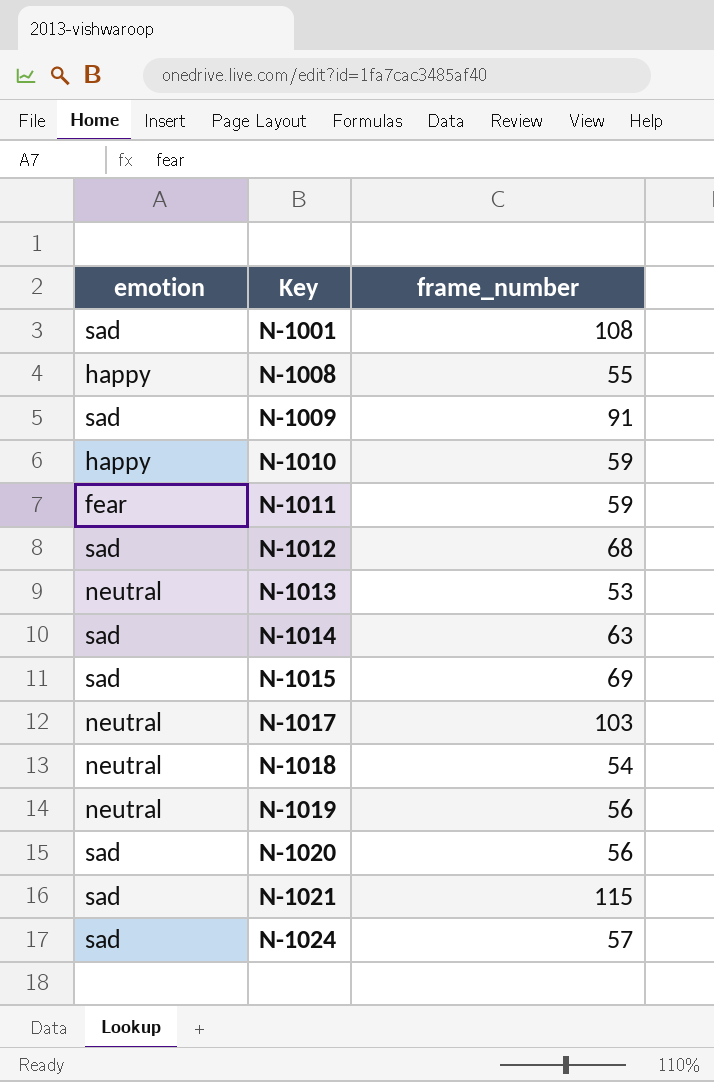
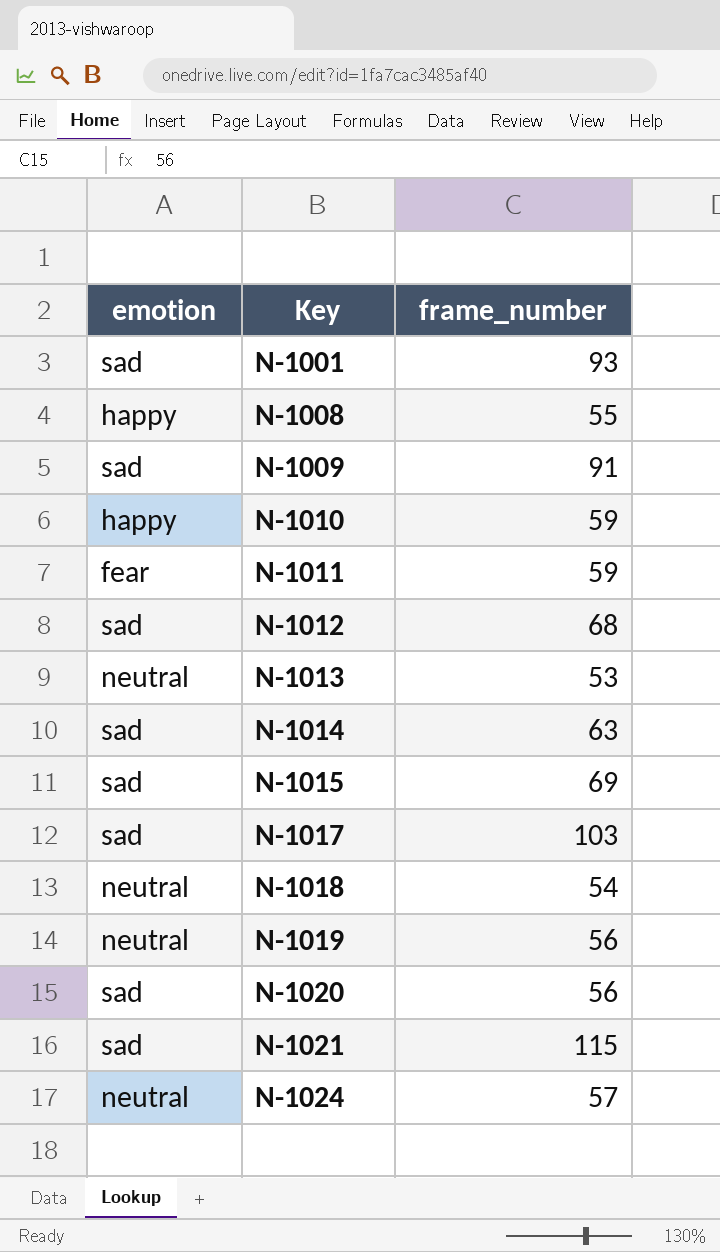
N-1001 | frame_number: 108 -> 93
N-1017 | emotion: neutral -> sad
N-1024 | emotion: sad -> neutral

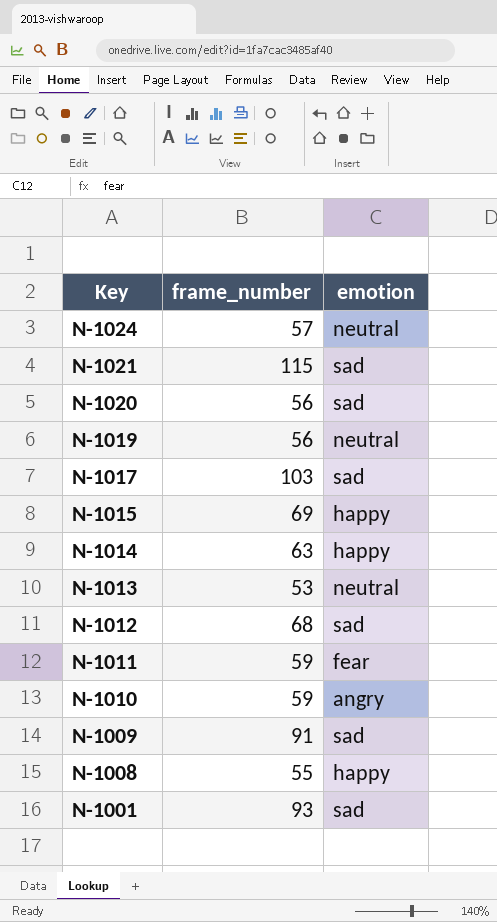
row order: Key ascending -> Key descending
column emotion | position: 1 -> 3
row N-1018: neutral | 54 -> none
N-1015 | emotion: sad -> happy
N-1014 | emotion: sad -> happy
N-1010 | emotion: happy -> angry

